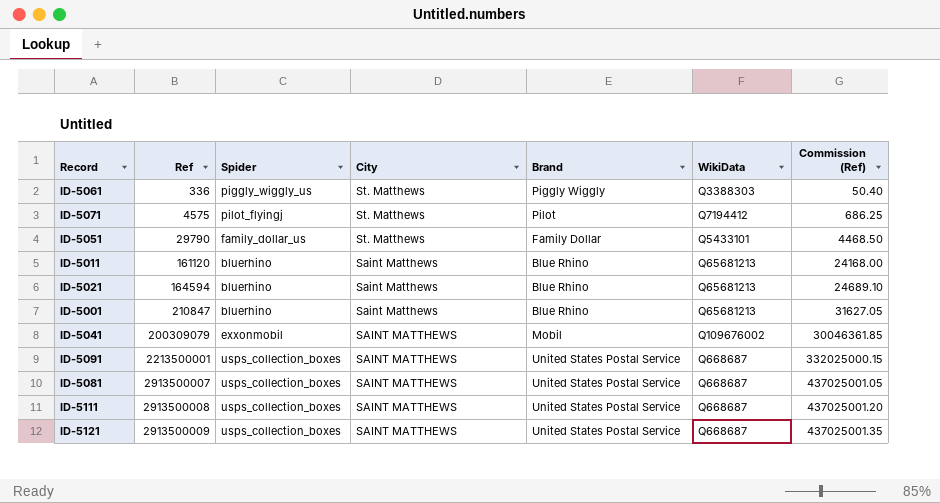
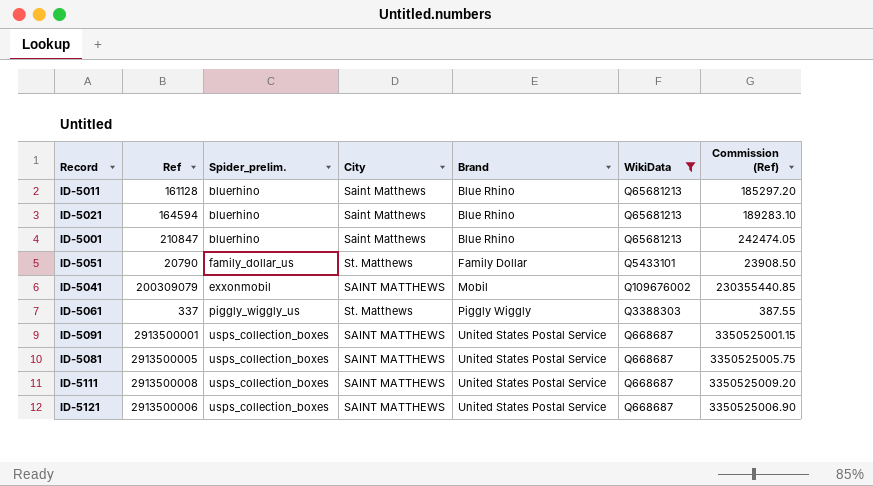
filter: none -> WikiData != Q7194412
row order: Ref ascending -> Brand ascending
column name: Spider -> Spider_prelim.
column Commission (Ref) | formula: [Ref] * 0.15 -> [Ref] * 1.15
ID-5011 | Ref: 161120 -> 161128
ID-5051 | Ref: 29790 -> 20790
ID-5061 | Ref: 336 -> 337
ID-5091 | Ref: 2213500001 -> 2913500001
ID-5081 | Ref: 2913500007 -> 2913500005
ID-5121 | Ref: 2913500009 -> 2913500006

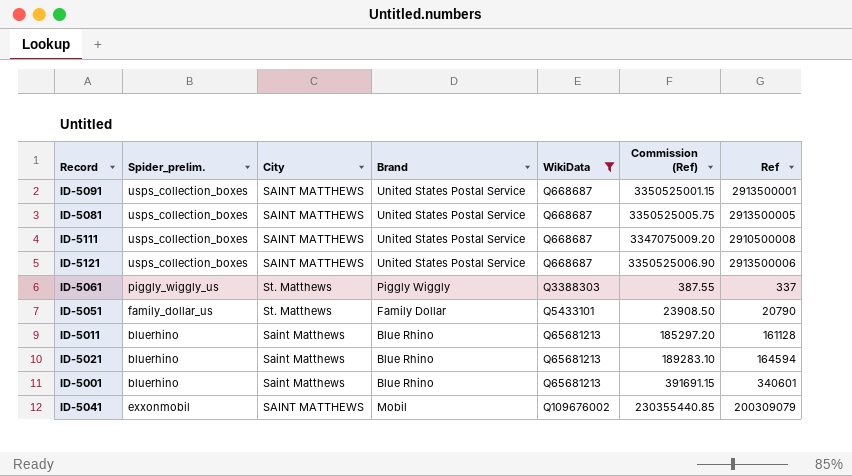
row order: Brand ascending -> WikiData ascending
column Ref | position: 2 -> 7
ID-5111 | Commission (Ref): 3350525009.20 -> 3347075009.20
ID-5111 | Ref: 2913500008 -> 2910500008
ID-5001 | Commission (Ref): 242474.05 -> 391691.15
ID-5001 | Ref: 210847 -> 340601

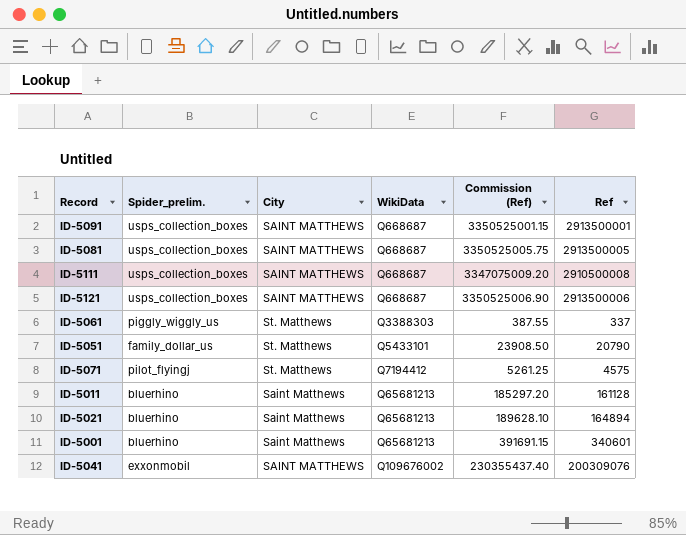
filter: WikiData != Q7194412 -> none
column Brand | position: 4 -> none
ID-5021 | Commission (Ref): 189283.10 -> 189628.10
ID-5021 | Ref: 164594 -> 164894
ID-5041 | Commission (Ref): 230355440.85 -> 230355437.40
ID-5041 | Ref: 200309079 -> 200309076

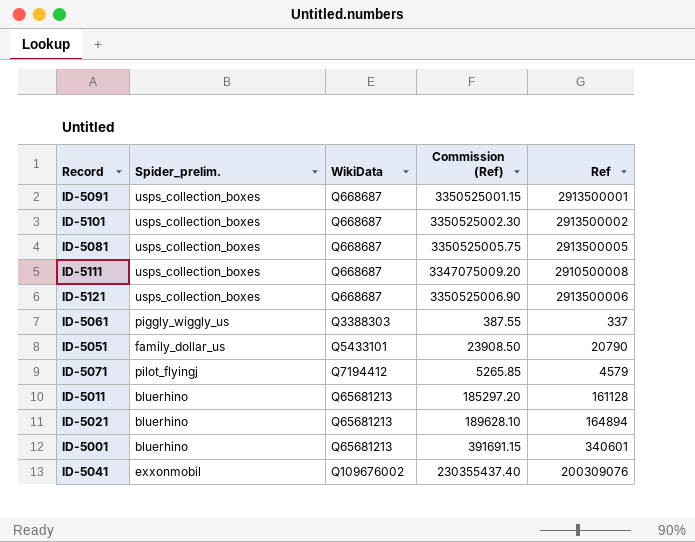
column City | position: 3 -> none
row ID-5101: none -> usps_collection_boxes | Q668687 | 3350525002.30 | 2913500002
ID-5071 | Commission (Ref): 5261.25 -> 5265.85
ID-5071 | Ref: 4575 -> 4579

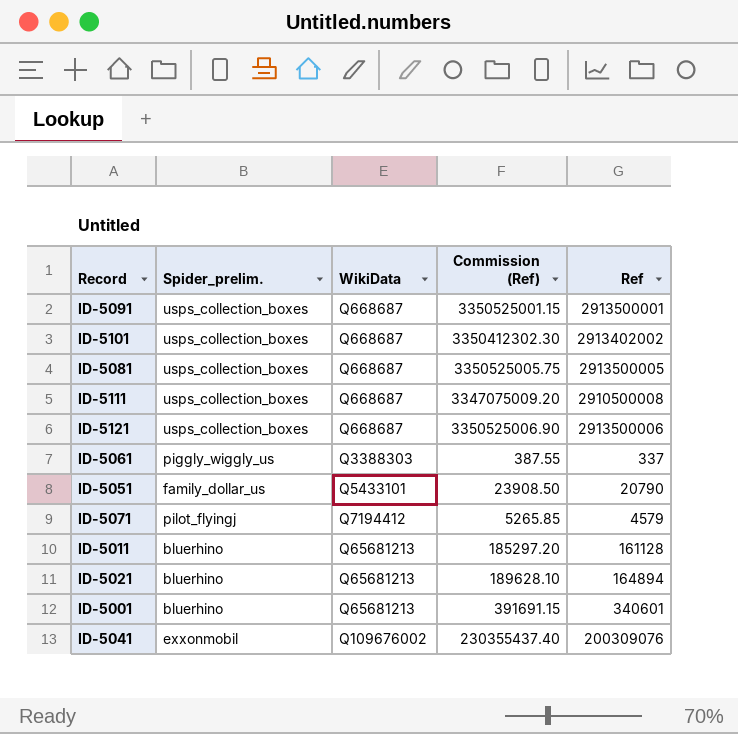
ID-5101 | Commission (Ref): 3350525002.30 -> 3350412302.30
ID-5101 | Ref: 2913500002 -> 2913402002

